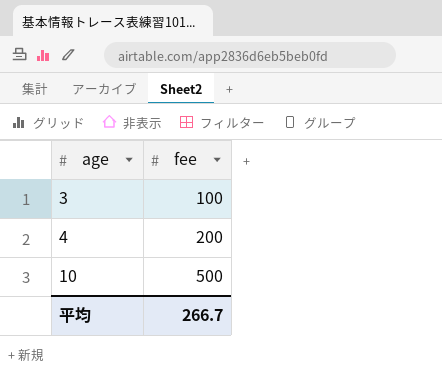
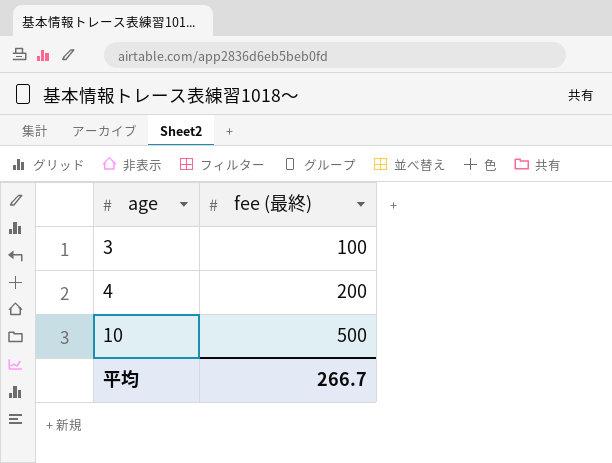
column name: fee -> fee (最終)

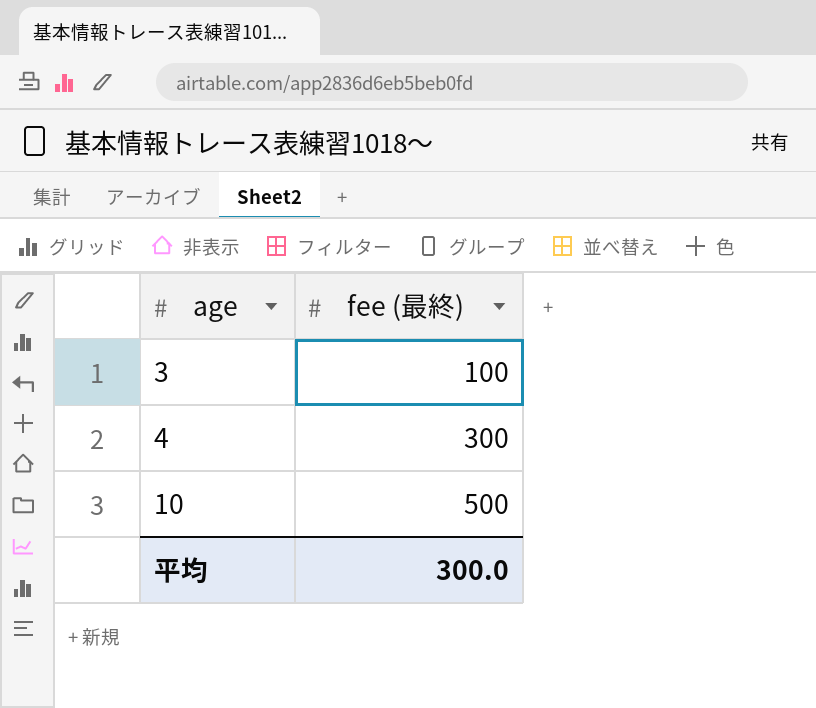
4 | fee (最終): 200 -> 300
平均 | fee (最終): 266.7 -> 300.0

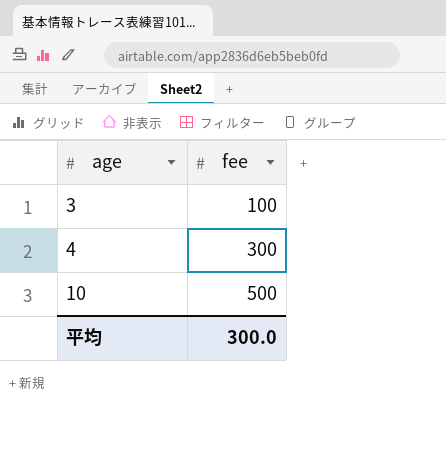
column name: fee (最終) -> fee

